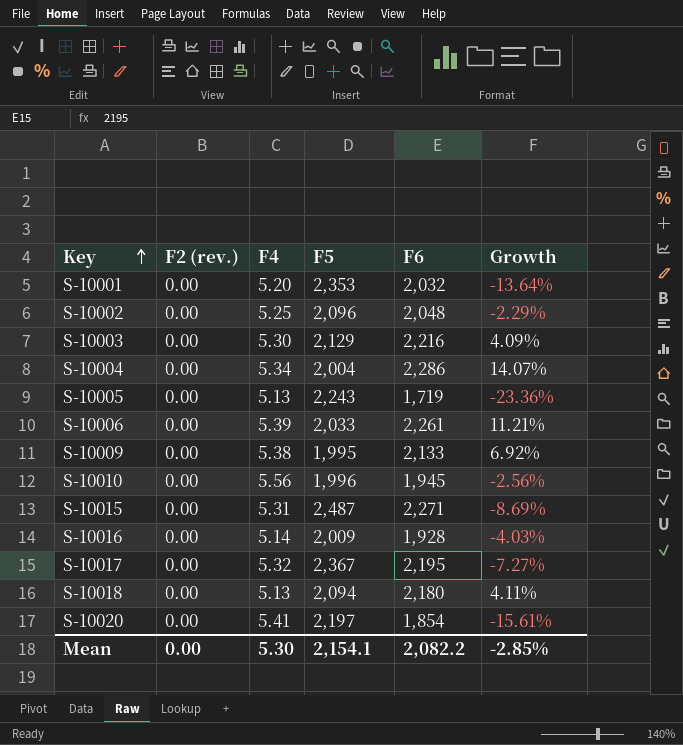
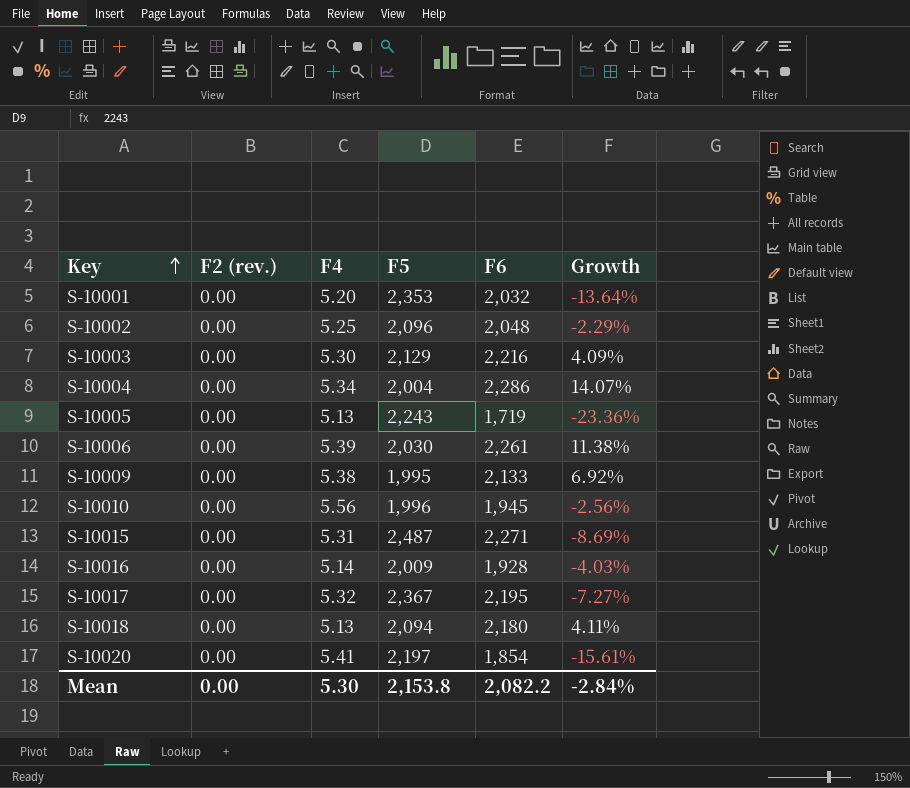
S-10006 | F5: 2,033 -> 2,030
S-10006 | Growth: 11.21% -> 11.38%
Mean | F5: 2,154.1 -> 2,153.8
Mean | Growth: -2.85% -> -2.84%

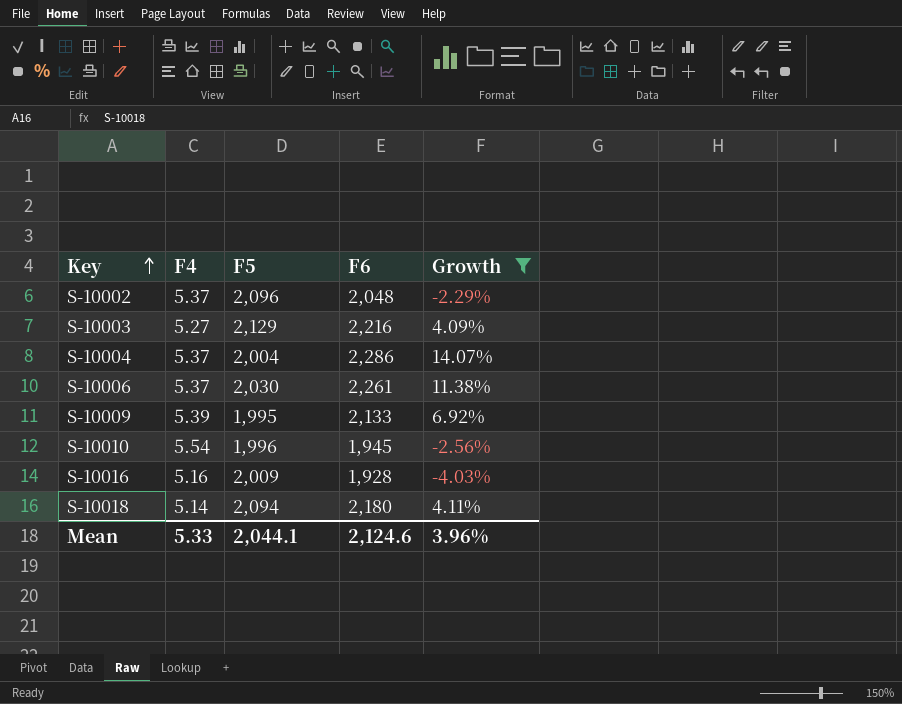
filter: none -> Growth >= -4.03%
column F2 (rev.) | position: 2 -> none
S-10002 | F4: 5.25 -> 5.37
S-10003 | F4: 5.30 -> 5.27
S-10004 | F4: 5.34 -> 5.37
S-10006 | F4: 5.39 -> 5.37
S-10009 | F4: 5.38 -> 5.39
S-10010 | F4: 5.56 -> 5.54
S-10016 | F4: 5.14 -> 5.16
S-10018 | F4: 5.13 -> 5.14
Mean | F4: 5.30 -> 5.33
Mean | F5: 2,153.8 -> 2,044.1
Mean | F6: 2,082.2 -> 2,124.6
Mean | Growth: -2.84% -> 3.96%

